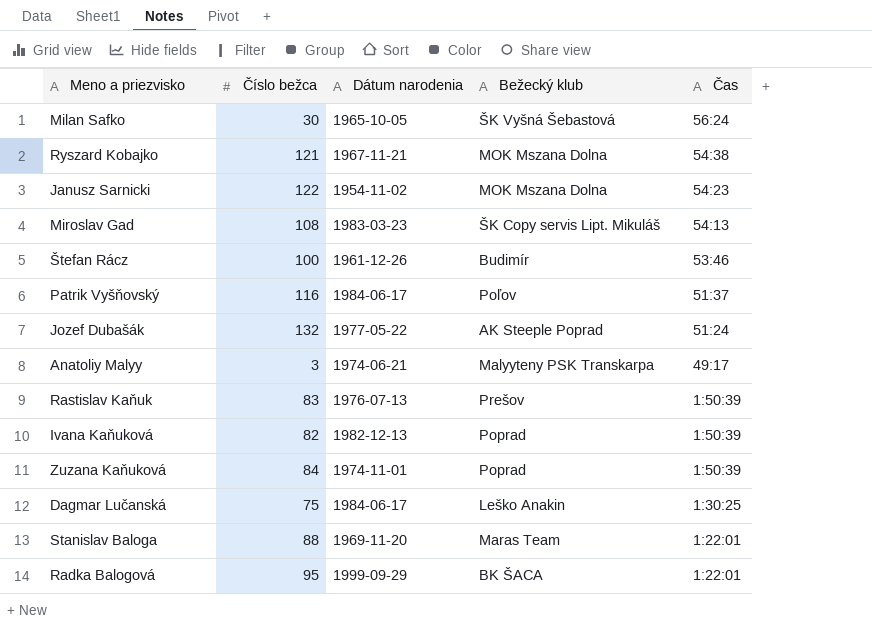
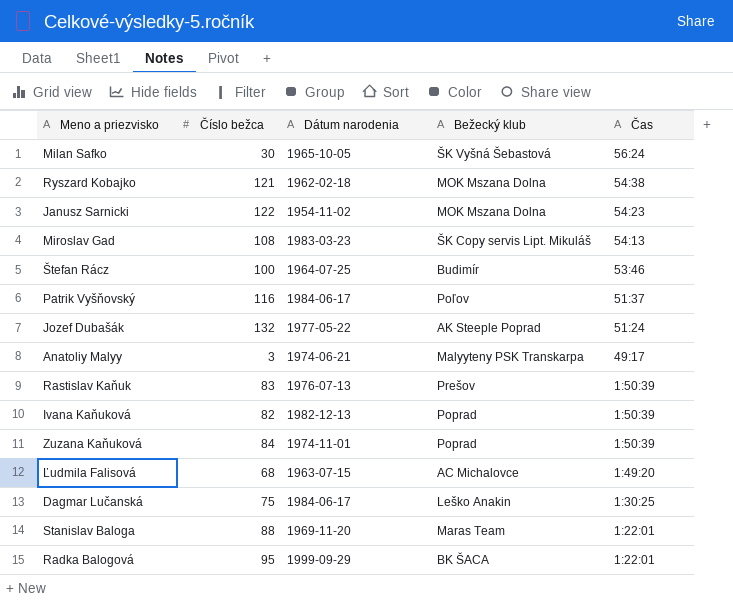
Ryszard Kobajko | Dátum narodenia: 1967-11-21 -> 1962-02-18
Štefan Rácz | Dátum narodenia: 1961-12-26 -> 1964-07-25
row Ľudmila Falisová: none -> 68 | 1963-07-15 | AC Michalovce | 1:49:20

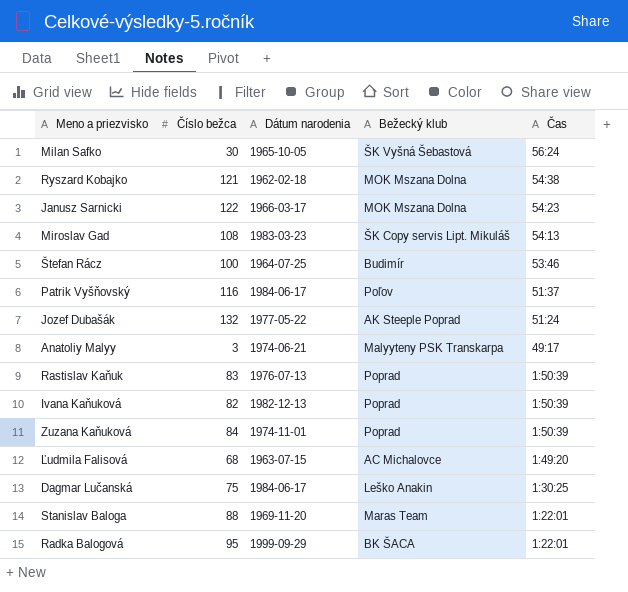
Janusz Sarnicki | Dátum narodenia: 1954-11-02 -> 1966-03-17
Rastislav Kaňuk | Bežecký klub: Prešov -> Poprad

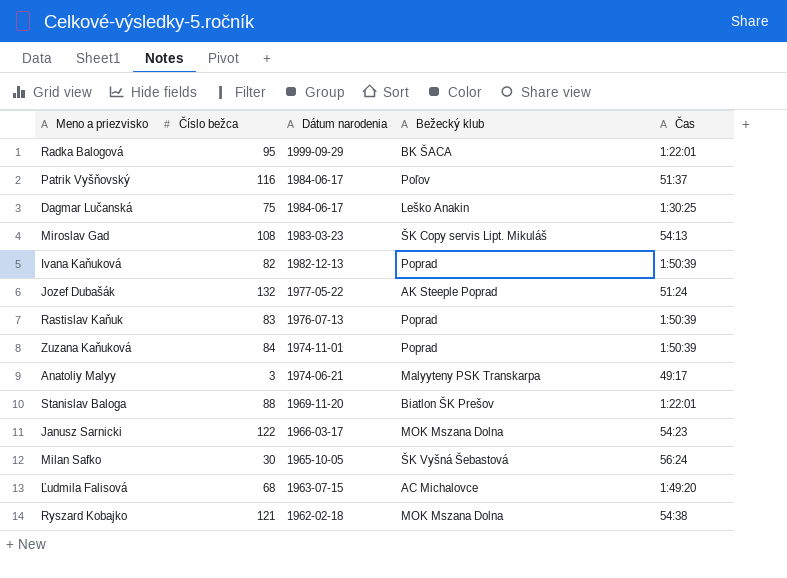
row order: Čas descending -> Dátum narodenia descending
row Štefan Rácz: 100 | 1964-07-25 | Budimír | 53:46 -> none
Stanislav Baloga | Bežecký klub: Maras Team -> Biatlon ŠK Prešov

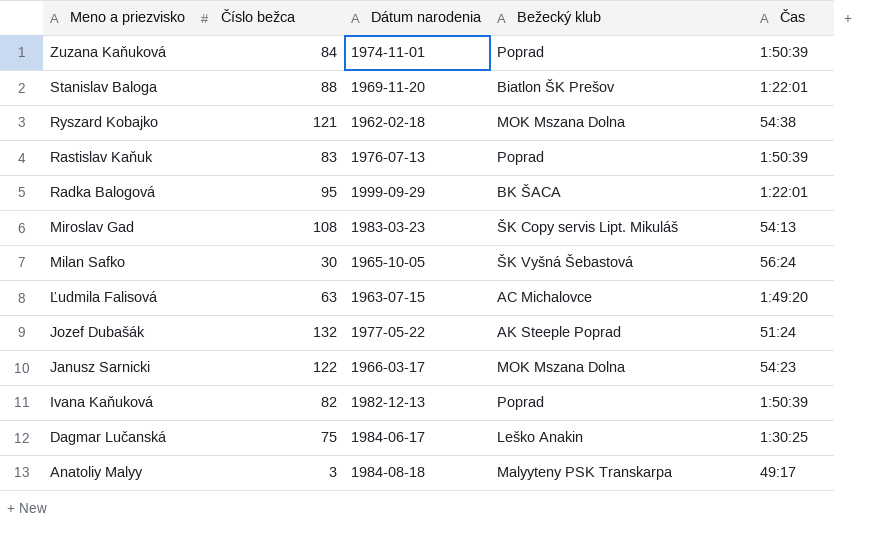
row order: Dátum narodenia descending -> Meno a priezvisko descending
row Patrik Vyšňovský: 116 | 1984-06-17 | Poľov | 51:37 -> none
Ľudmila Falisová | Číslo bežca: 68 -> 63
Anatoliy Malyy | Dátum narodenia: 1974-06-21 -> 1984-08-18

